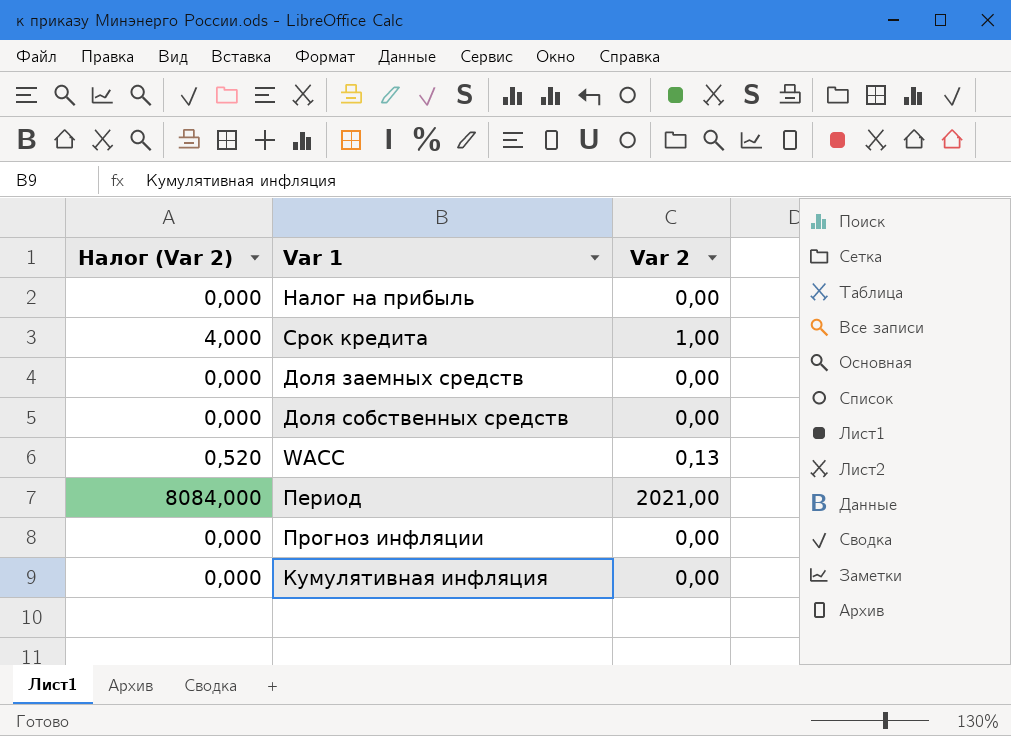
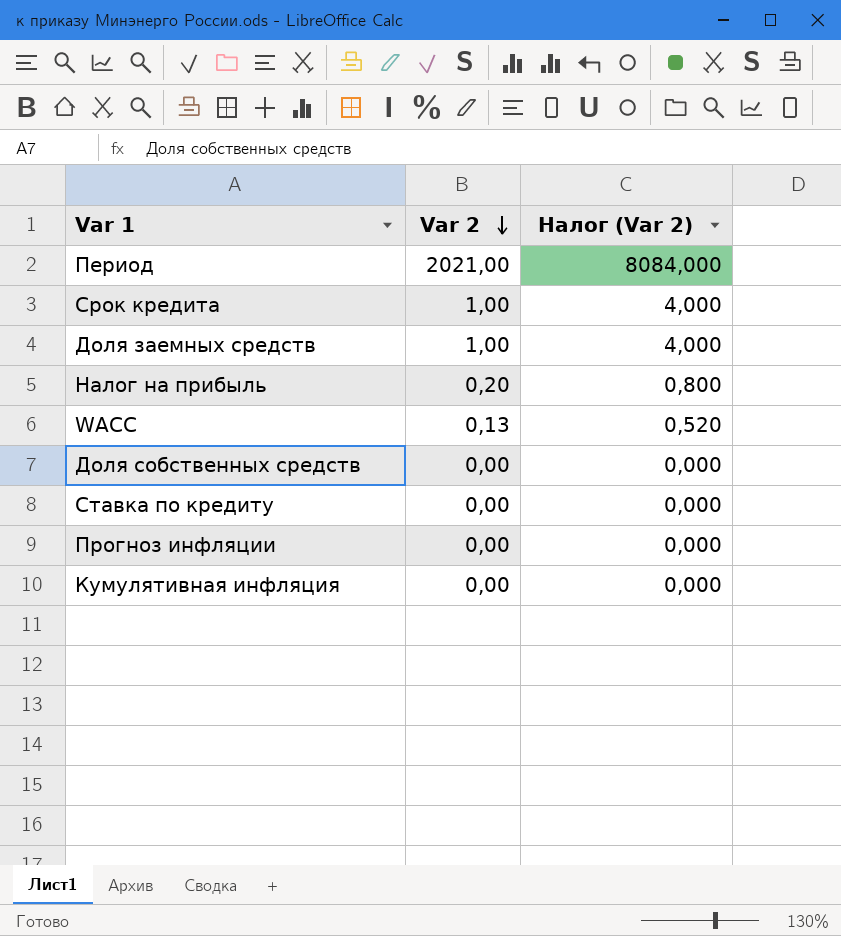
row order: none -> Var 2 descending
column Налог (Var 2) | position: 1 -> 3
Доля заемных средств | Var 2: 0,00 -> 1,00
Доля заемных средств | Налог (Var 2): 0,000 -> 4,000
Налог на прибыль | Var 2: 0,00 -> 0,20
Налог на прибыль | Налог (Var 2): 0,000 -> 0,800
row Ставка по кредиту: none -> 0,00 | 0,000

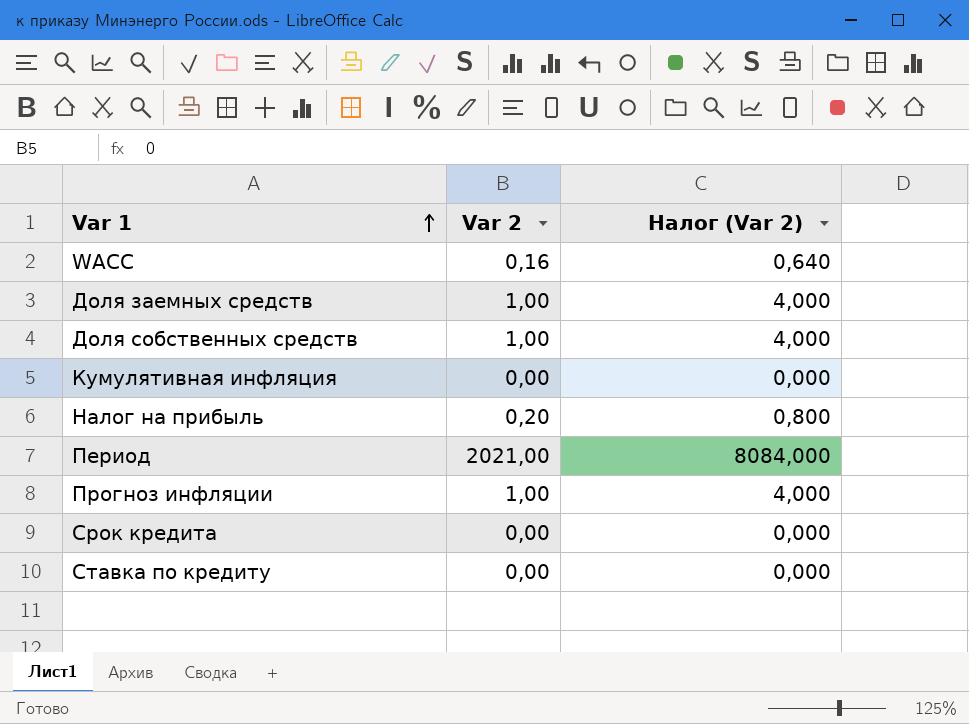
row order: Var 2 descending -> Var 1 ascending
WACC | Var 2: 0,13 -> 0,16
WACC | Налог (Var 2): 0,520 -> 0,640
Доля собственных средств | Var 2: 0,00 -> 1,00
Доля собственных средств | Налог (Var 2): 0,000 -> 4,000
Прогноз инфляции | Var 2: 0,00 -> 1,00
Прогноз инфляции | Налог (Var 2): 0,000 -> 4,000
Срок кредита | Var 2: 1,00 -> 0,00
Срок кредита | Налог (Var 2): 4,000 -> 0,000

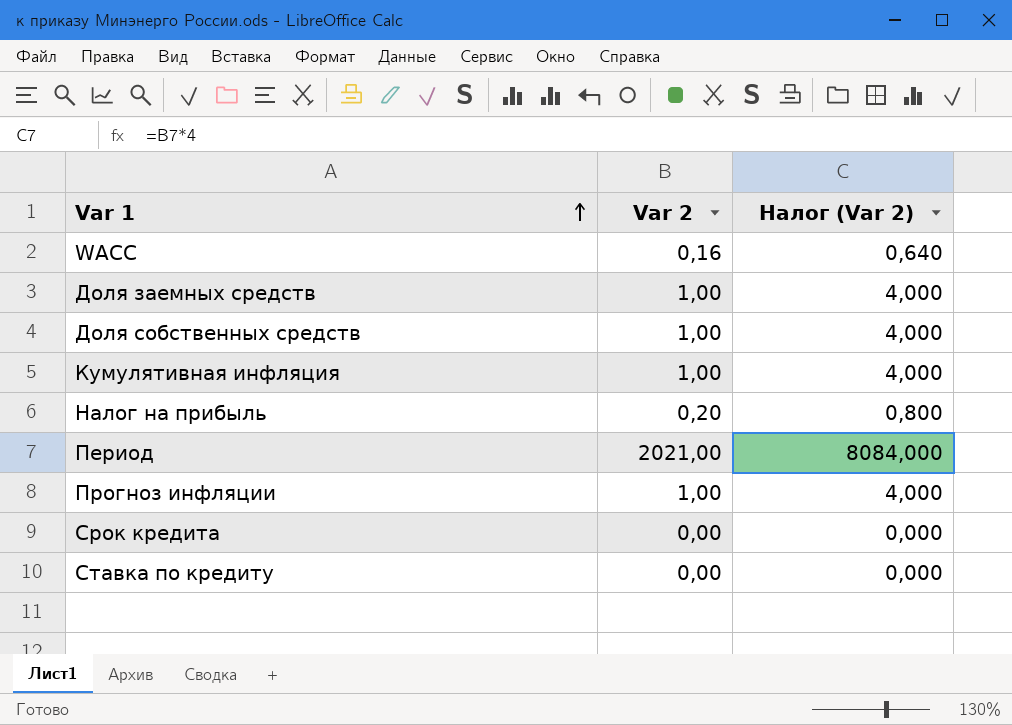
Кумулятивная инфляция | Var 2: 0,00 -> 1,00
Кумулятивная инфляция | Налог (Var 2): 0,000 -> 4,000

